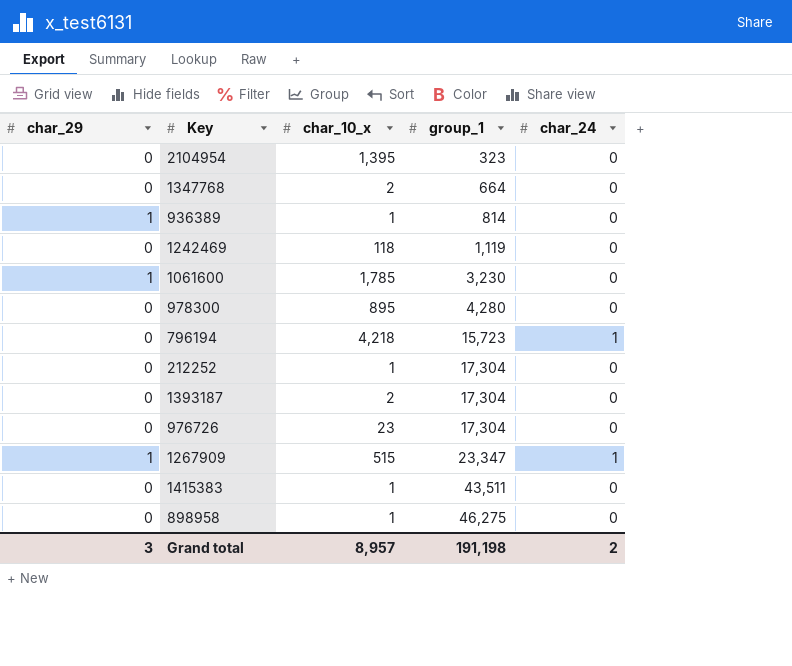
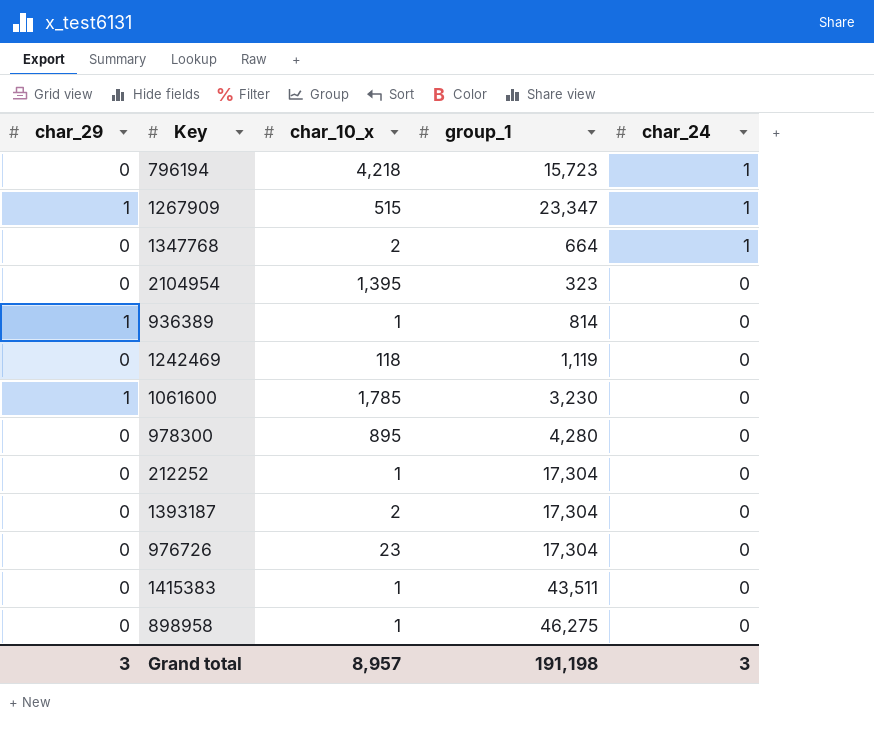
row order: group_1 ascending -> char_24 descending
1347768 | char_24: 0 -> 1
Grand total | char_24: 2 -> 3

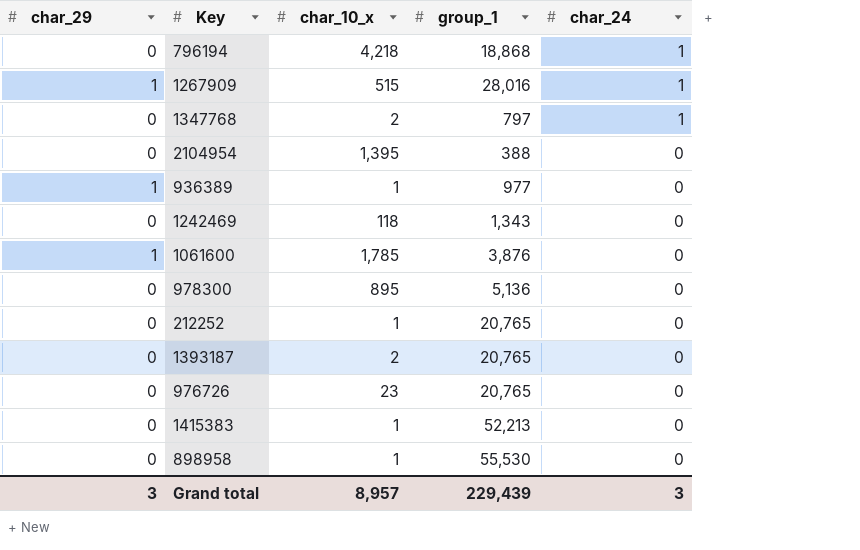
796194 | group_1: 15,723 -> 18,868
1267909 | group_1: 23,347 -> 28,016
1347768 | group_1: 664 -> 797
2104954 | group_1: 323 -> 388
936389 | group_1: 814 -> 977
1242469 | group_1: 1,119 -> 1,343
1061600 | group_1: 3,230 -> 3,876
978300 | group_1: 4,280 -> 5,136
212252 | group_1: 17,304 -> 20,765
1393187 | group_1: 17,304 -> 20,765
976726 | group_1: 17,304 -> 20,765
1415383 | group_1: 43,511 -> 52,213
898958 | group_1: 46,275 -> 55,530
Grand total | group_1: 191,198 -> 229,439

